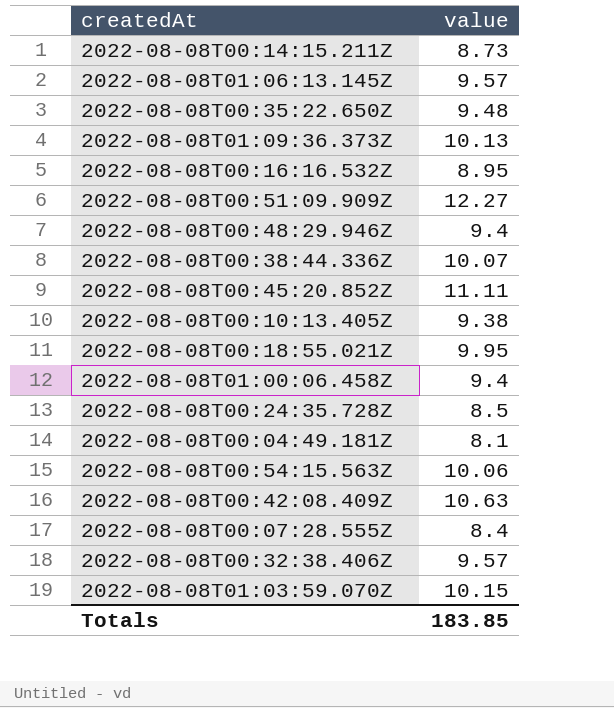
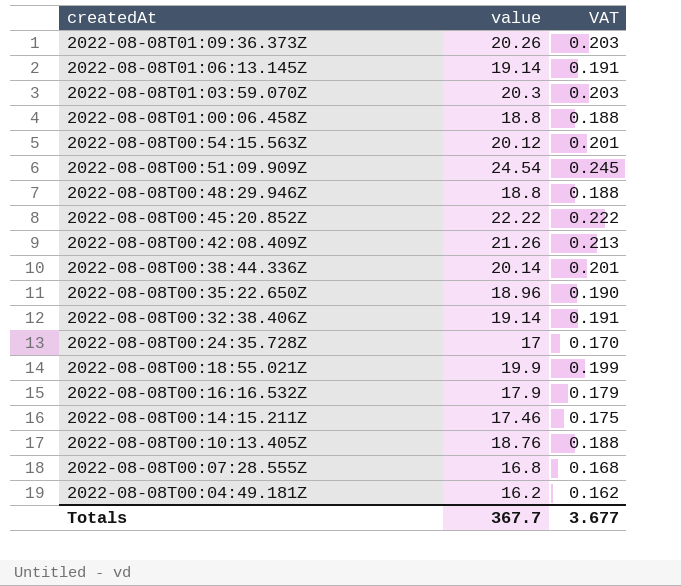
row order: none -> createdAt descending
column VAT | formula: none -> [value] * 0.01
2022-08-08T01:09:36.373Z | value: 10.13 -> 20.26
2022-08-08T01:06:13.145Z | value: 9.57 -> 19.14
2022-08-08T01:03:59.070Z | value: 10.15 -> 20.3
2022-08-08T01:00:06.458Z | value: 9.4 -> 18.8
2022-08-08T00:54:15.563Z | value: 10.06 -> 20.12
2022-08-08T00:51:09.909Z | value: 12.27 -> 24.54
2022-08-08T00:48:29.946Z | value: 9.4 -> 18.8
2022-08-08T00:45:20.852Z | value: 11.11 -> 22.22
2022-08-08T00:42:08.409Z | value: 10.63 -> 21.26
2022-08-08T00:38:44.336Z | value: 10.07 -> 20.14
2022-08-08T00:35:22.650Z | value: 9.48 -> 18.96
2022-08-08T00:32:38.406Z | value: 9.57 -> 19.14
2022-08-08T00:24:35.728Z | value: 8.5 -> 17
2022-08-08T00:18:55.021Z | value: 9.95 -> 19.9
2022-08-08T00:16:16.532Z | value: 8.95 -> 17.9
2022-08-08T00:14:15.211Z | value: 8.73 -> 17.46
2022-08-08T00:10:13.405Z | value: 9.38 -> 18.76
2022-08-08T00:07:28.555Z | value: 8.4 -> 16.8
2022-08-08T00:04:49.181Z | value: 8.1 -> 16.2
Totals | value: 183.85 -> 367.7

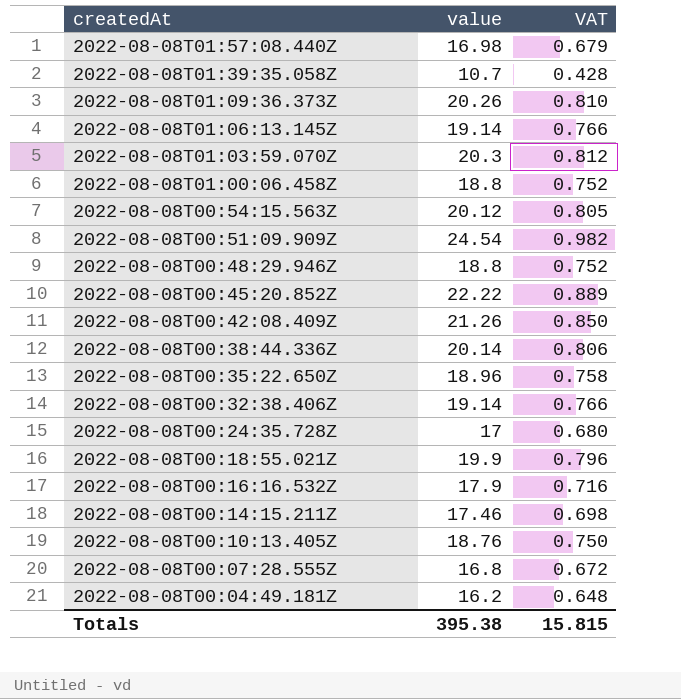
column VAT | formula: [value] * 0.01 -> [value] * 0.04
row 2022-08-08T01:57:08.440Z: none -> 16.98 | 0.679
row 2022-08-08T01:39:35.058Z: none -> 10.7 | 0.428
Totals | value: 367.7 -> 395.38
Totals | VAT: 3.677 -> 15.815

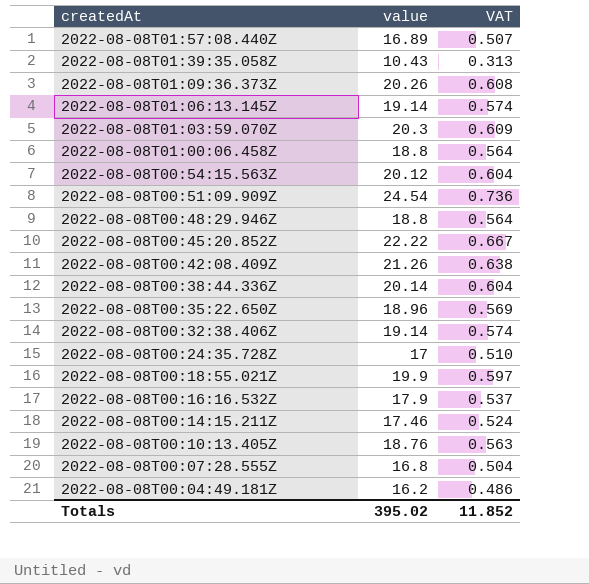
column VAT | formula: [value] * 0.04 -> [value] * 0.03
2022-08-08T01:57:08.440Z | value: 16.98 -> 16.89
2022-08-08T01:39:35.058Z | value: 10.7 -> 10.43
Totals | value: 395.38 -> 395.02
Totals | VAT: 15.815 -> 11.852

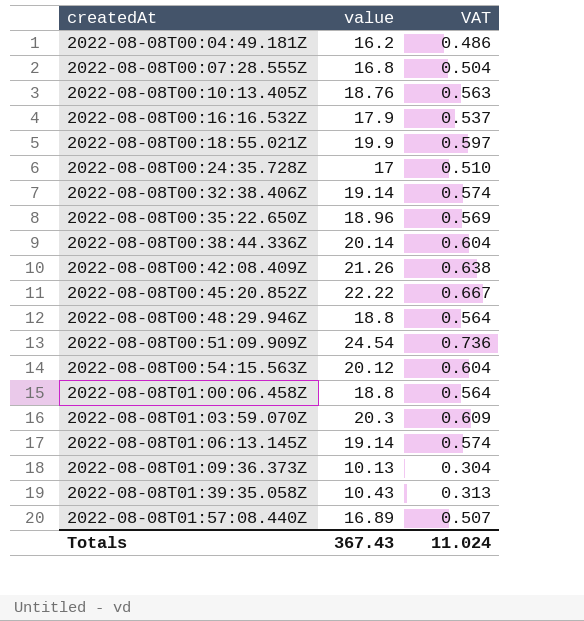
row order: createdAt descending -> createdAt ascending
row 2022-08-08T00:14:15.211Z: 17.46 | 0.524 -> none
2022-08-08T01:09:36.373Z | value: 20.26 -> 10.13
2022-08-08T01:09:36.373Z | VAT: 0.608 -> 0.304
Totals | value: 395.02 -> 367.43
Totals | VAT: 11.852 -> 11.024

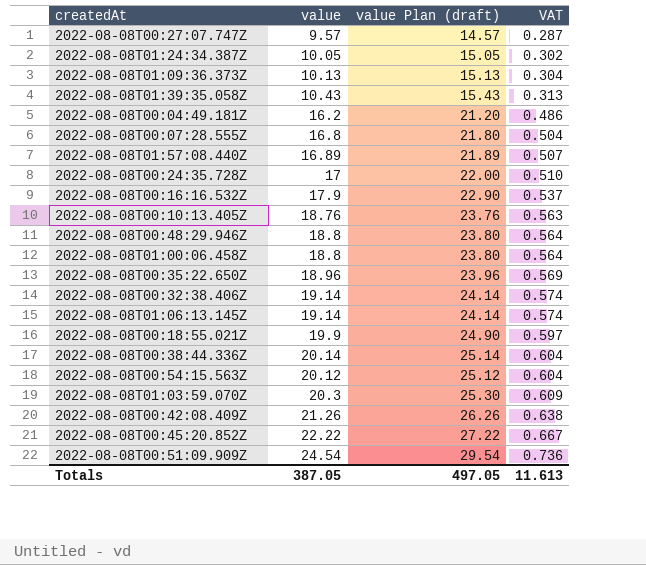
row order: createdAt ascending -> VAT ascending
column value Plan (draft) | formula: none -> [value] + 5
row 2022-08-08T00:27:07.747Z: none -> 9.57 | 14.57 | 0.287
row 2022-08-08T01:24:34.387Z: none -> 10.05 | 15.05 | 0.302
Totals | value: 367.43 -> 387.05
Totals | VAT: 11.024 -> 11.613

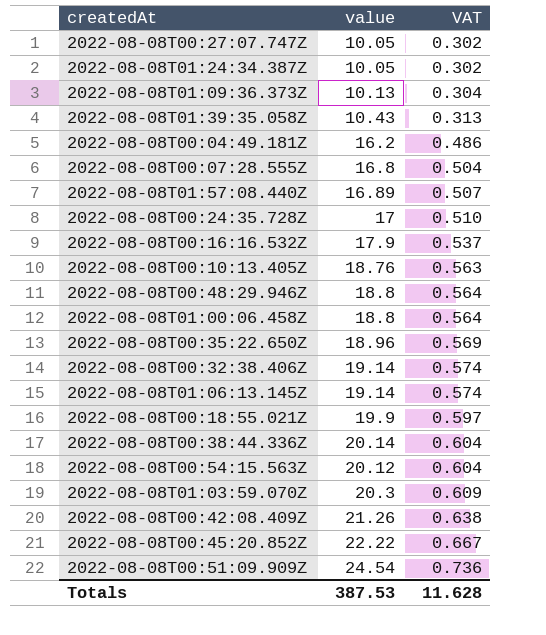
column value Plan (draft) | formula: [value] + 5 -> none
2022-08-08T00:27:07.747Z | value: 9.57 -> 10.05
2022-08-08T00:27:07.747Z | VAT: 0.287 -> 0.302
Totals | value: 387.05 -> 387.53
Totals | VAT: 11.613 -> 11.628

